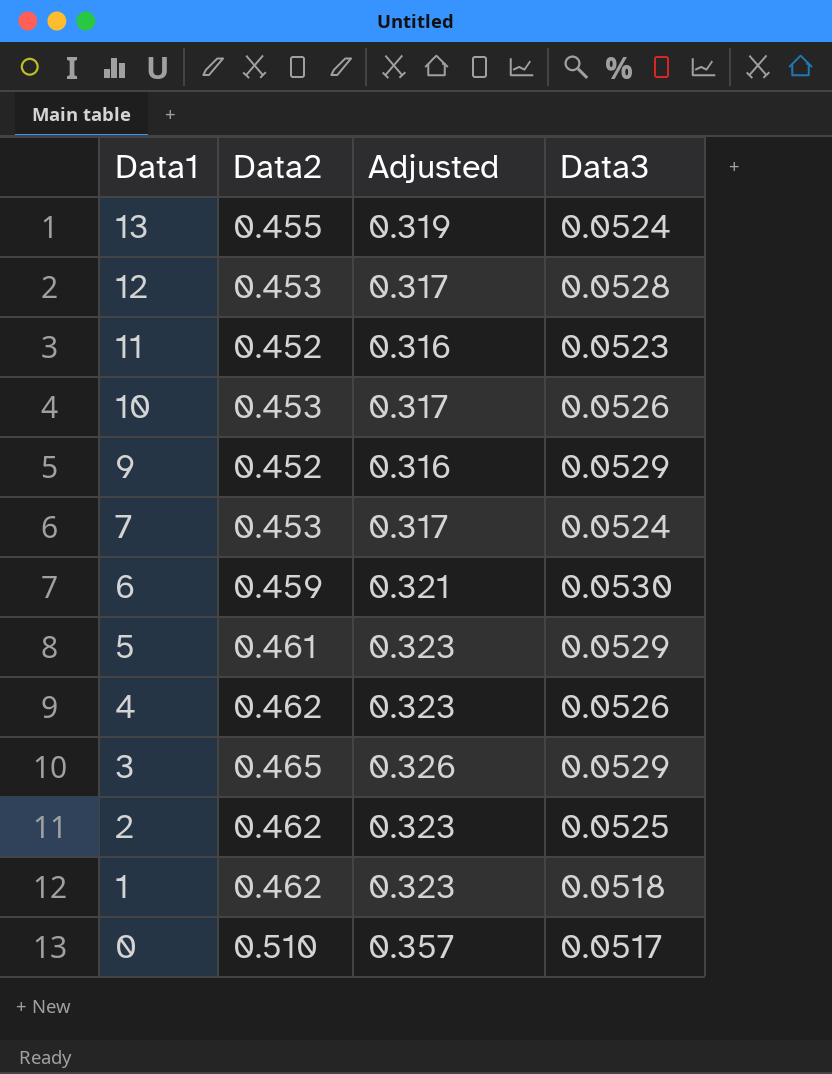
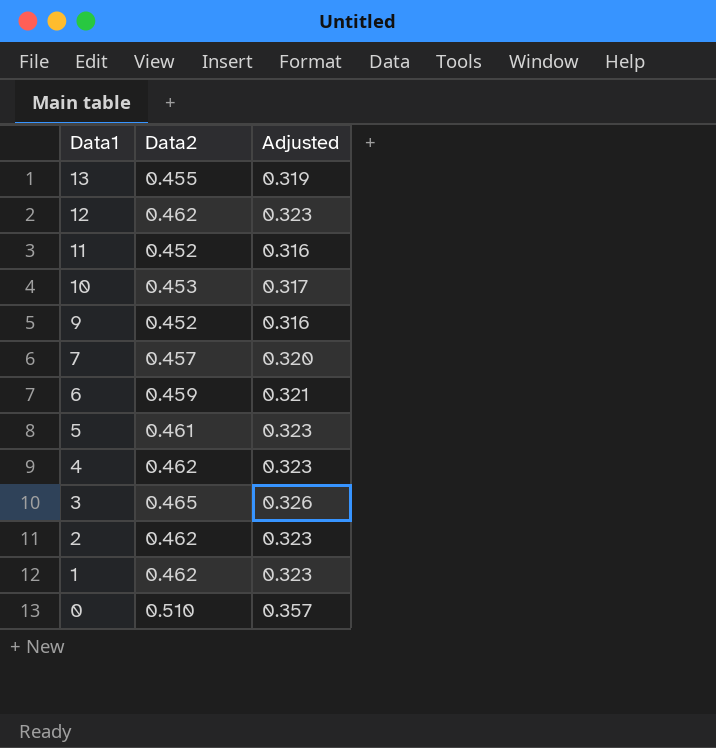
column Data3 | position: 4 -> none
12 | Data2: 0.453 -> 0.462
12 | Adjusted: 0.317 -> 0.323
7 | Data2: 0.453 -> 0.457
7 | Adjusted: 0.317 -> 0.320

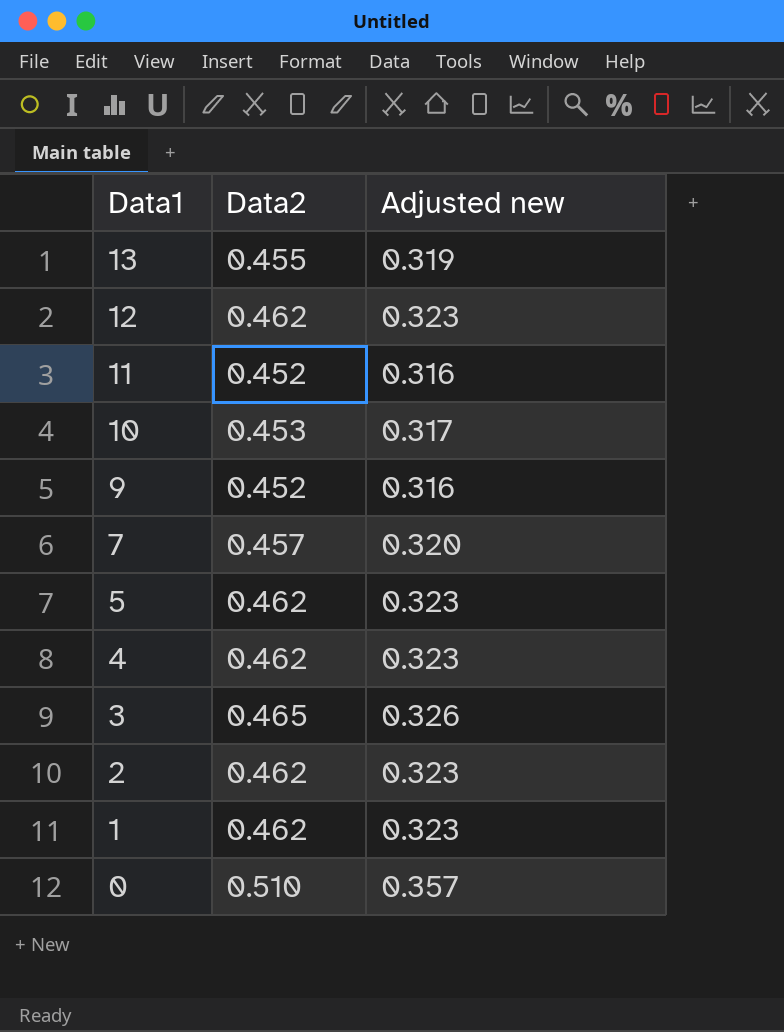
column name: Adjusted -> Adjusted new
row 6: 0.459 | 0.321 -> none
5 | Data2: 0.461 -> 0.462

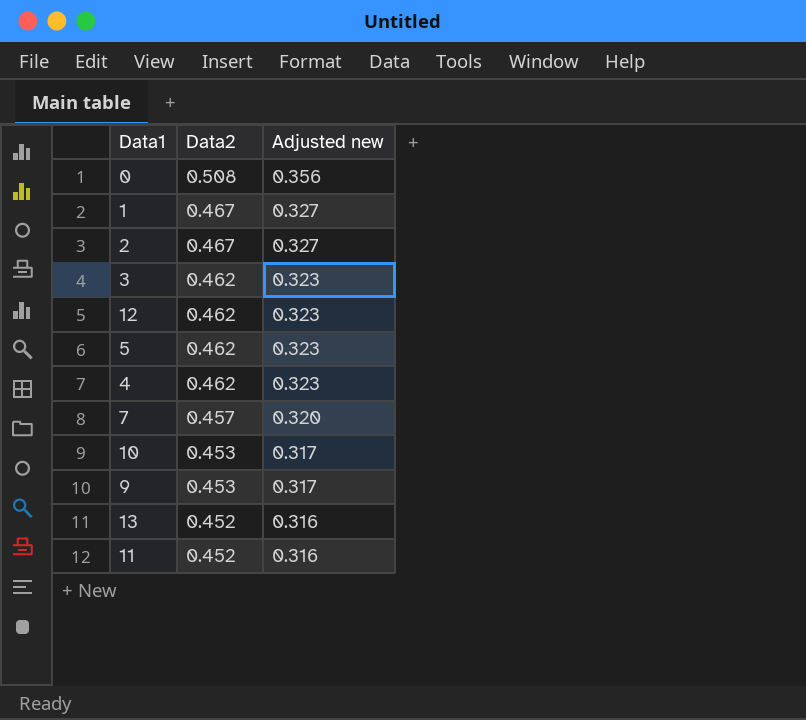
row order: Data1 descending -> Data2 descending
0 | Data2: 0.510 -> 0.508
0 | Adjusted new: 0.357 -> 0.356
1 | Data2: 0.462 -> 0.467
1 | Adjusted new: 0.323 -> 0.327
2 | Data2: 0.462 -> 0.467
2 | Adjusted new: 0.323 -> 0.327
3 | Data2: 0.465 -> 0.462
3 | Adjusted new: 0.326 -> 0.323
9 | Data2: 0.452 -> 0.453
9 | Adjusted new: 0.316 -> 0.317
13 | Data2: 0.455 -> 0.452
13 | Adjusted new: 0.319 -> 0.316

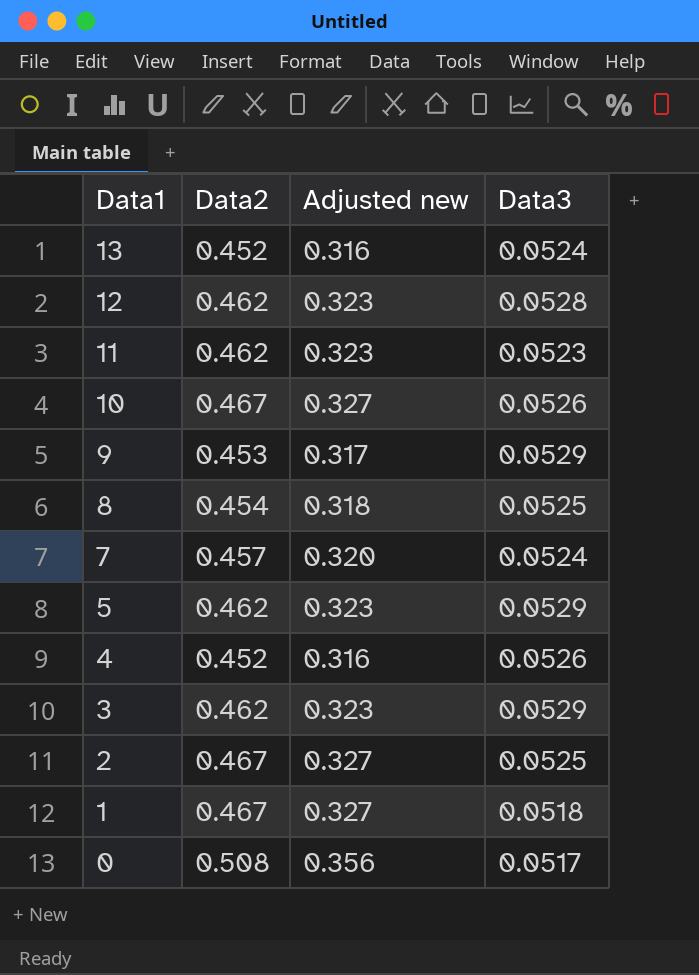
row order: Data2 descending -> Data1 descending
column Data3 | position: none -> 4
11 | Data2: 0.452 -> 0.462
11 | Adjusted new: 0.316 -> 0.323
10 | Data2: 0.453 -> 0.467
10 | Adjusted new: 0.317 -> 0.327
row 8: none -> 0.454 | 0.318 | 0.0525
4 | Data2: 0.462 -> 0.452
4 | Adjusted new: 0.323 -> 0.316

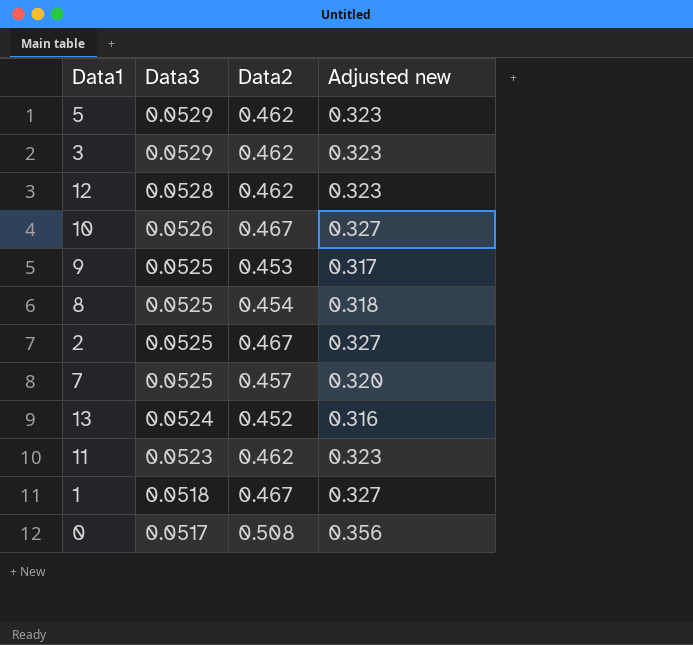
row order: Data1 descending -> Data3 descending
column Data3 | position: 4 -> 2
row 4: 0.452 | 0.316 | 0.0526 -> none
9 | Data3: 0.0529 -> 0.0525
7 | Data3: 0.0524 -> 0.0525

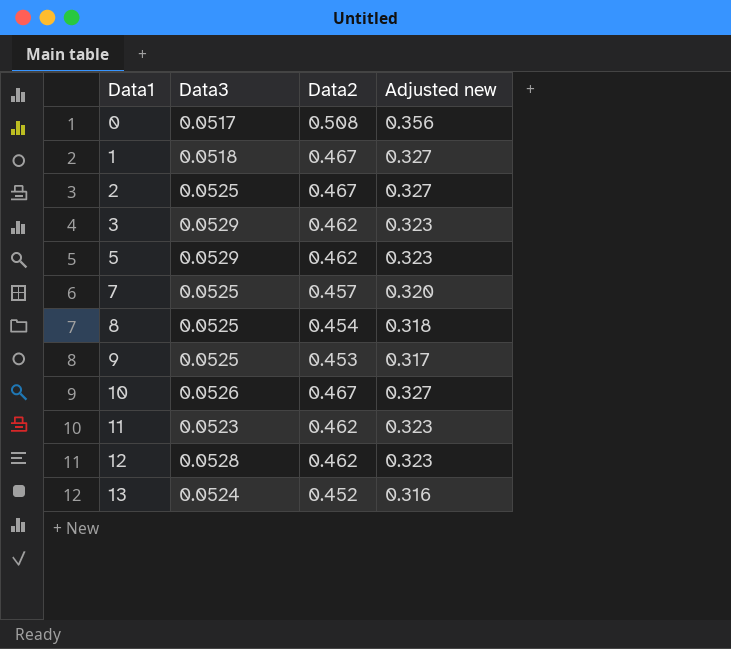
row order: Data3 descending -> Data1 ascending

